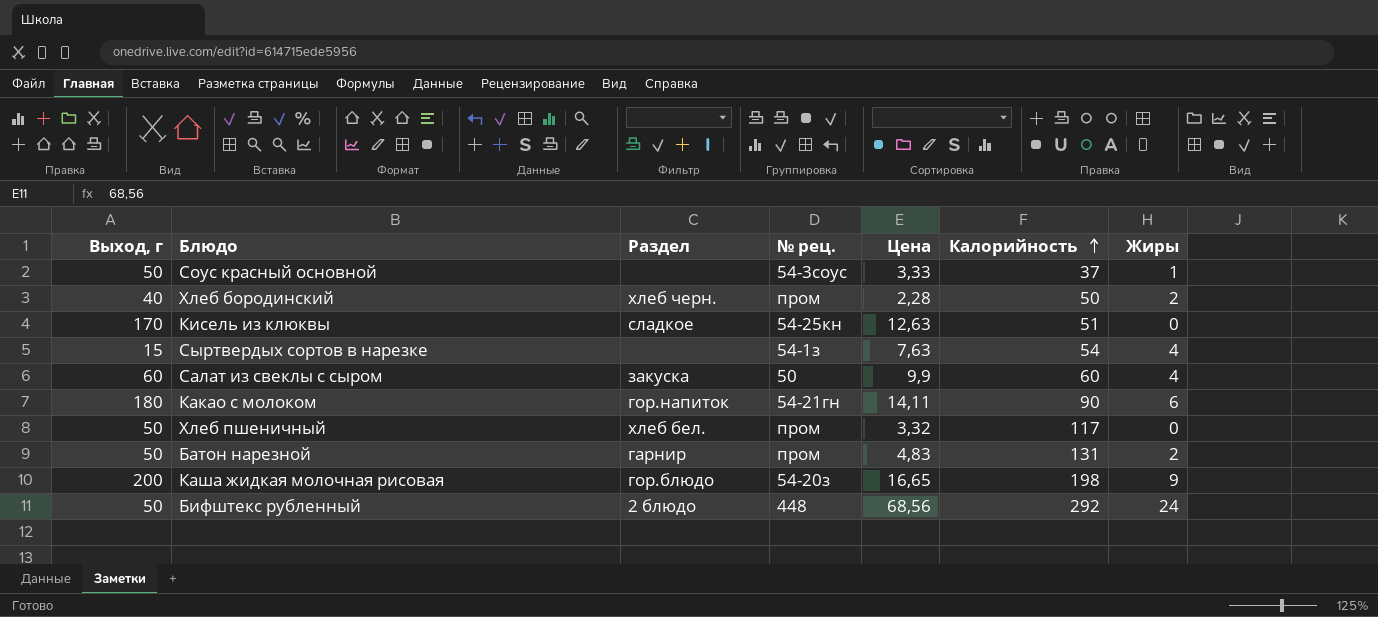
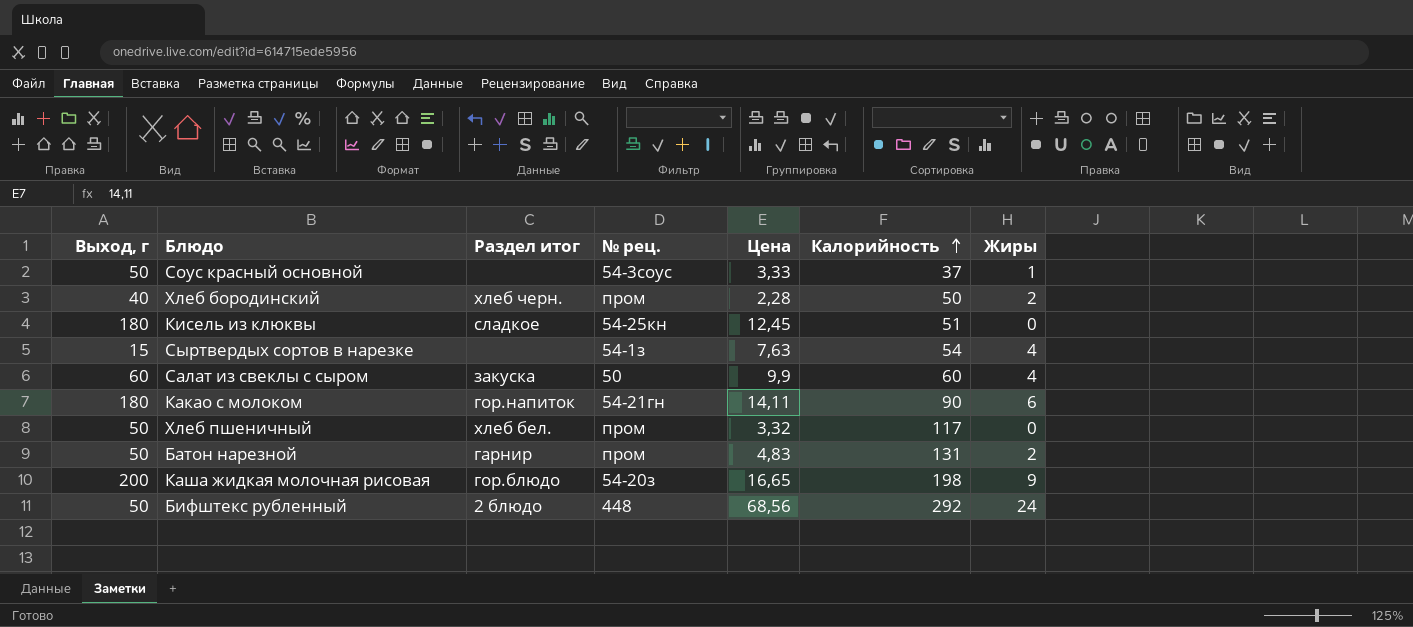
column name: Раздел -> Раздел итог
Кисель из клюквы | Выход, г: 170 -> 180
Кисель из клюквы | Цена: 12,63 -> 12,45

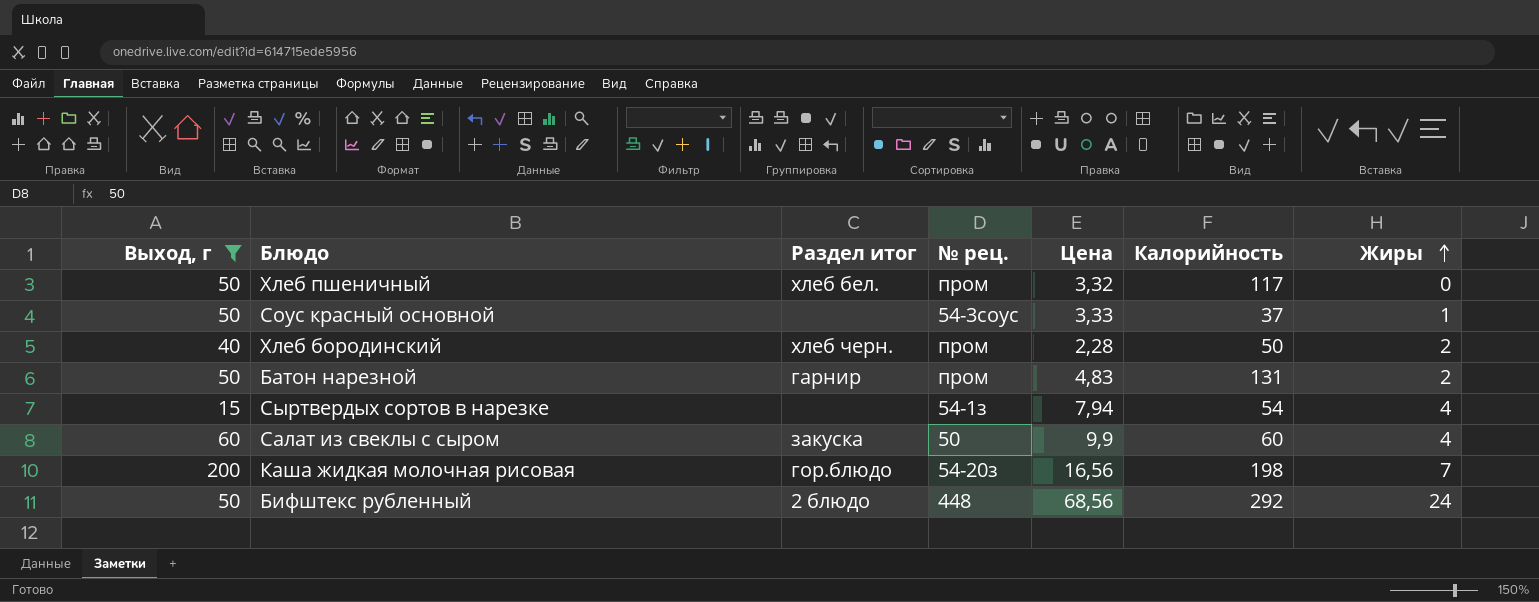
filter: none -> Выход, г != 180
row order: Калорийность ascending -> Жиры ascending
Сыртвердых сортов в нарезке | Цена: 7,63 -> 7,94
Каша жидкая молочная рисовая | Цена: 16,65 -> 16,56
Каша жидкая молочная рисовая | Жиры: 9 -> 7

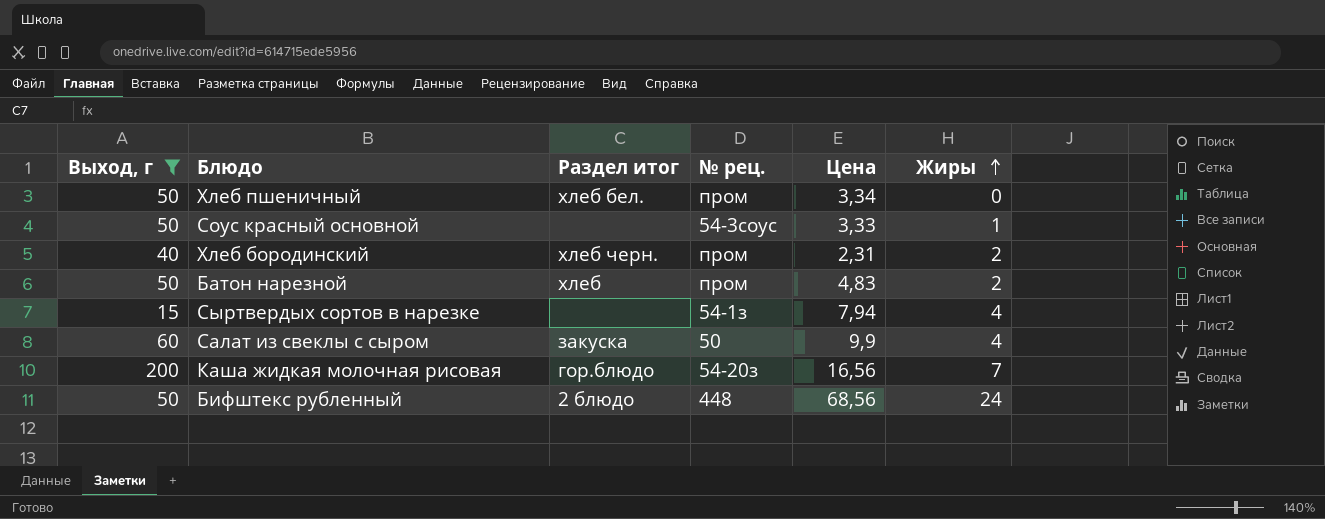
column Калорийность | position: 6 -> none
Хлеб пшеничный | Цена: 3,32 -> 3,34
Хлеб бородинский | Цена: 2,28 -> 2,31
Батон нарезной | Раздел итог: гарнир -> хлеб

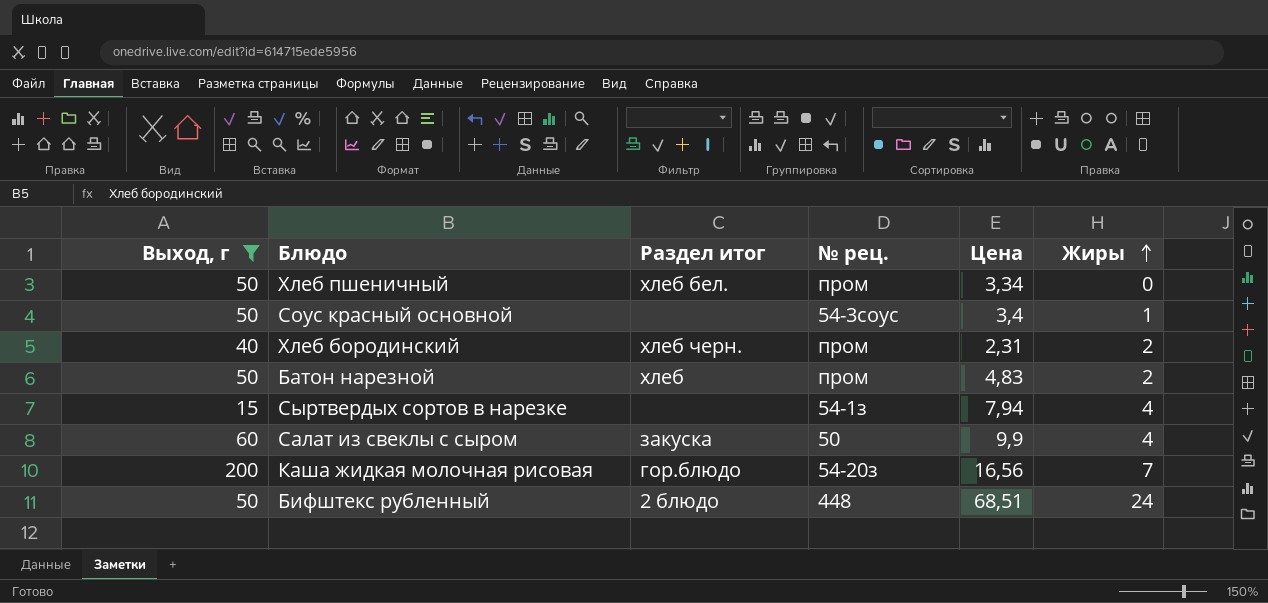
Соус красный основной | Цена: 3,33 -> 3,4
Бифштекс рубленный | Цена: 68,56 -> 68,51

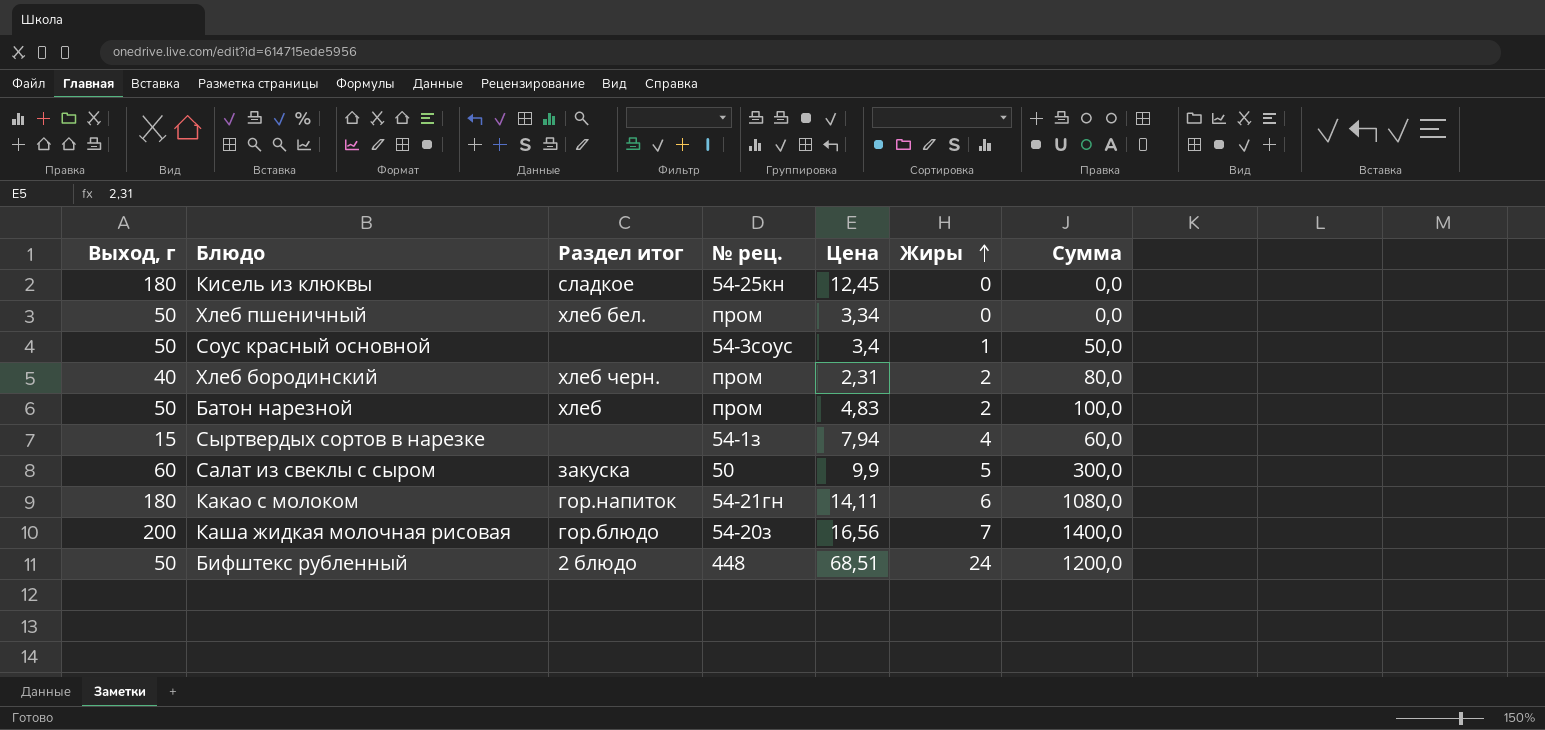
filter: Выход, г != 180 -> none
column Сумма | formula: none -> [Выход, г] * [Жиры]
Салат из свеклы с сыром | Жиры: 4 -> 5

